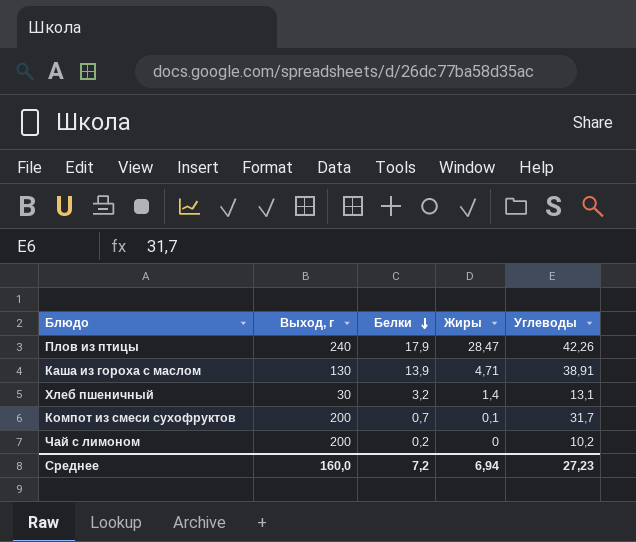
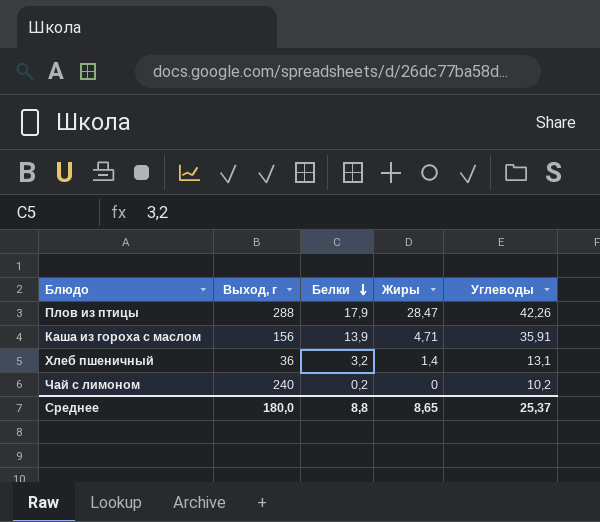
row Компот из смеси сухофруктов: 200 | 0,7 | 0,1 | 31,7 -> none
Плов из птицы | Выход, г: 240 -> 288
Каша из гороха с маслом | Выход, г: 130 -> 156
Каша из гороха с маслом | Углеводы: 38,91 -> 35,91
Хлеб пшеничный | Выход, г: 30 -> 36
Чай с лимоном | Выход, г: 200 -> 240
Среднее | Выход, г: 160,0 -> 180,0
Среднее | Белки: 7,2 -> 8,8
Среднее | Жиры: 6,94 -> 8,65
Среднее | Углеводы: 27,23 -> 25,37

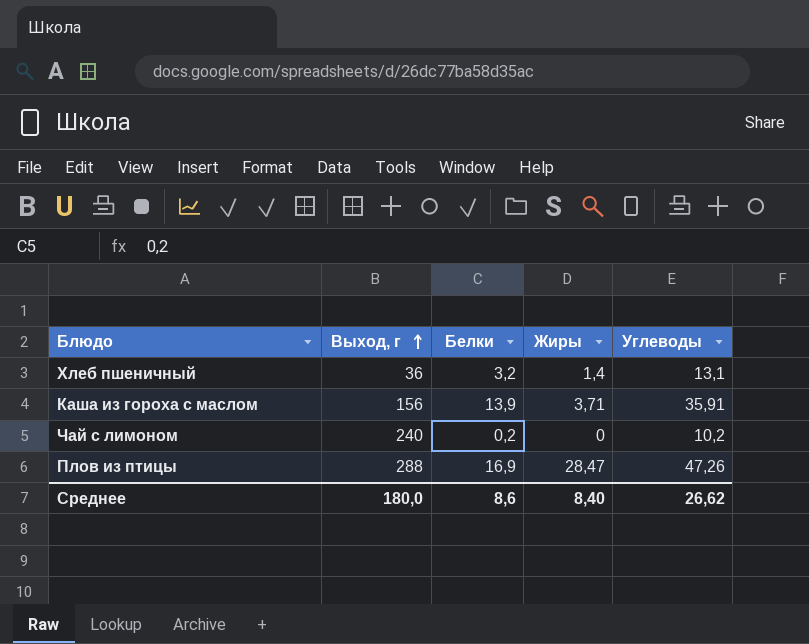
row order: Белки descending -> Выход, г ascending
Каша из гороха с маслом | Жиры: 4,71 -> 3,71
Плов из птицы | Белки: 17,9 -> 16,9
Плов из птицы | Углеводы: 42,26 -> 47,26
Среднее | Белки: 8,8 -> 8,6
Среднее | Жиры: 8,65 -> 8,40
Среднее | Углеводы: 25,37 -> 26,62

